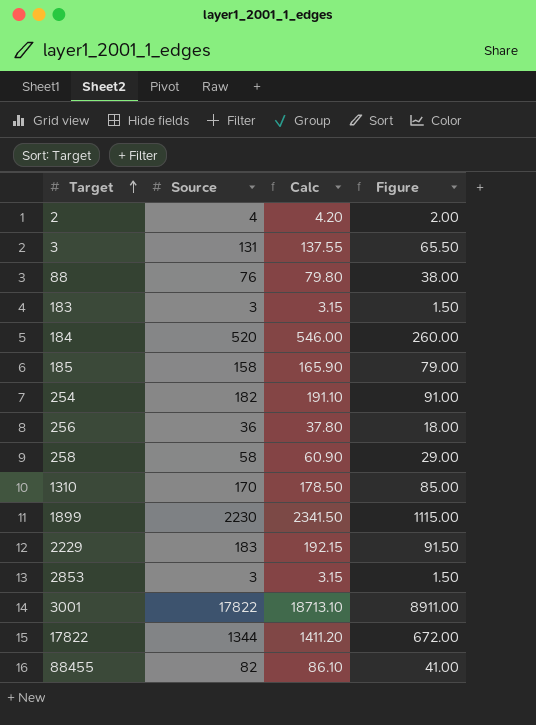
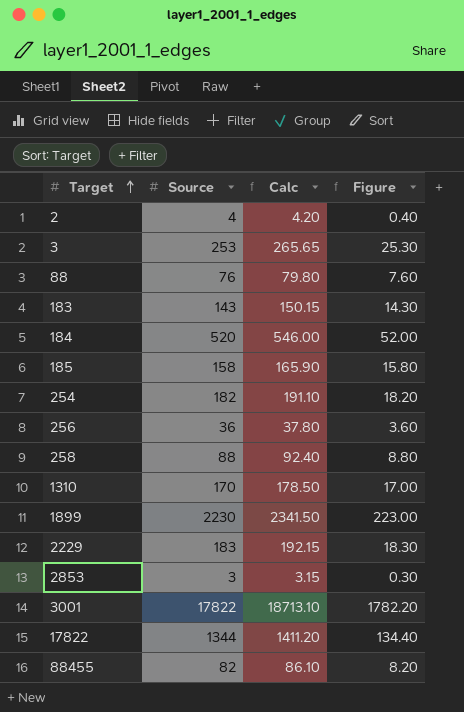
column Figure | formula: [Source] * 0.5 -> [Source] * 0.1
3 | Source: 131 -> 253
3 | Calc: 137.55 -> 265.65
183 | Source: 3 -> 143
183 | Calc: 3.15 -> 150.15
258 | Source: 58 -> 88
258 | Calc: 60.90 -> 92.40

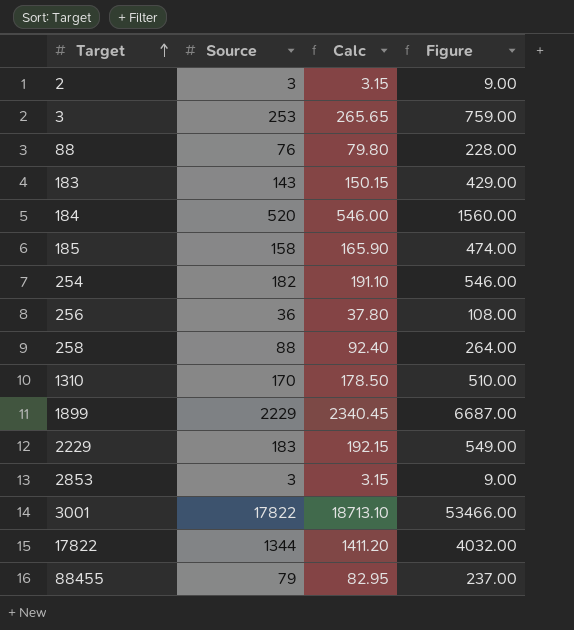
column Figure | formula: [Source] * 0.1 -> [Source] * 3
2 | Source: 4 -> 3
2 | Calc: 4.20 -> 3.15
1899 | Source: 2230 -> 2229
1899 | Calc: 2341.50 -> 2340.45
88455 | Source: 82 -> 79
88455 | Calc: 86.10 -> 82.95

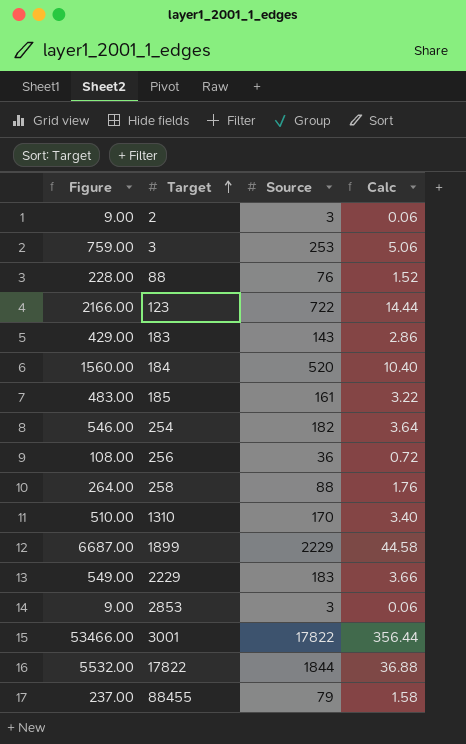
column Figure | position: 4 -> 1
column Calc | formula: [Source] * 1.05 -> [Source] * 0.02
row 123: none -> 2166.00 | 722 | 14.44
185 | Figure: 474.00 -> 483.00
185 | Source: 158 -> 161
17822 | Figure: 4032.00 -> 5532.00
17822 | Source: 1344 -> 1844

